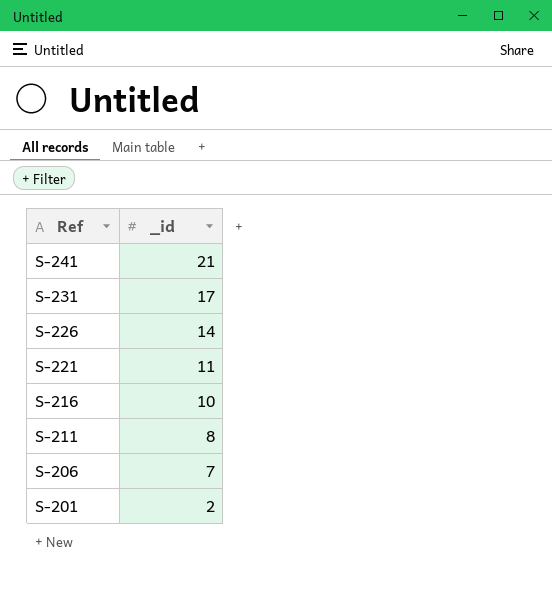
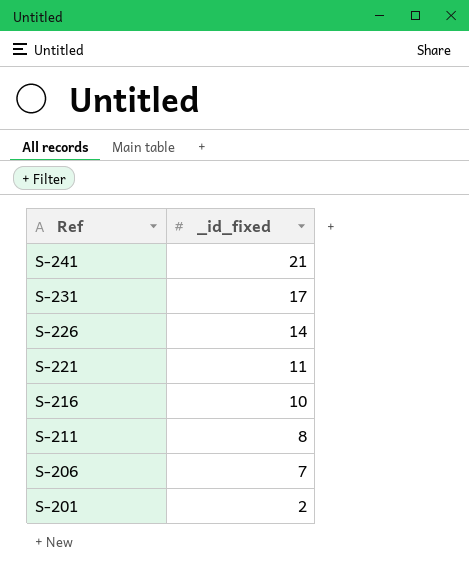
column name: _id -> _id_fixed

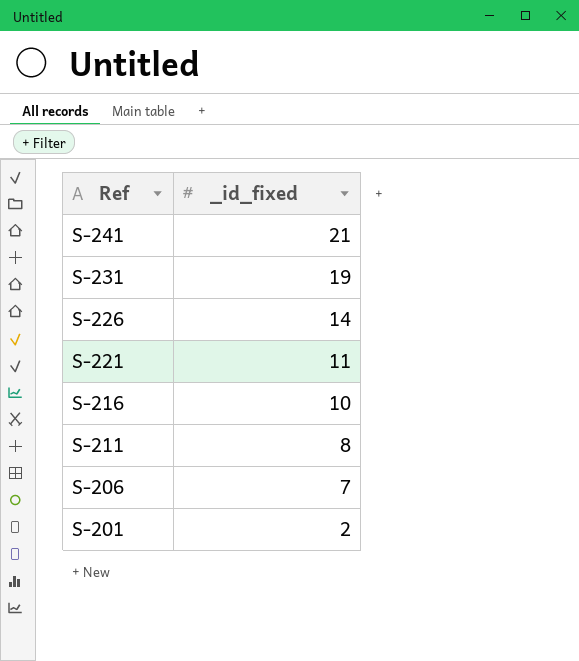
S-231 | _id_fixed: 17 -> 19

